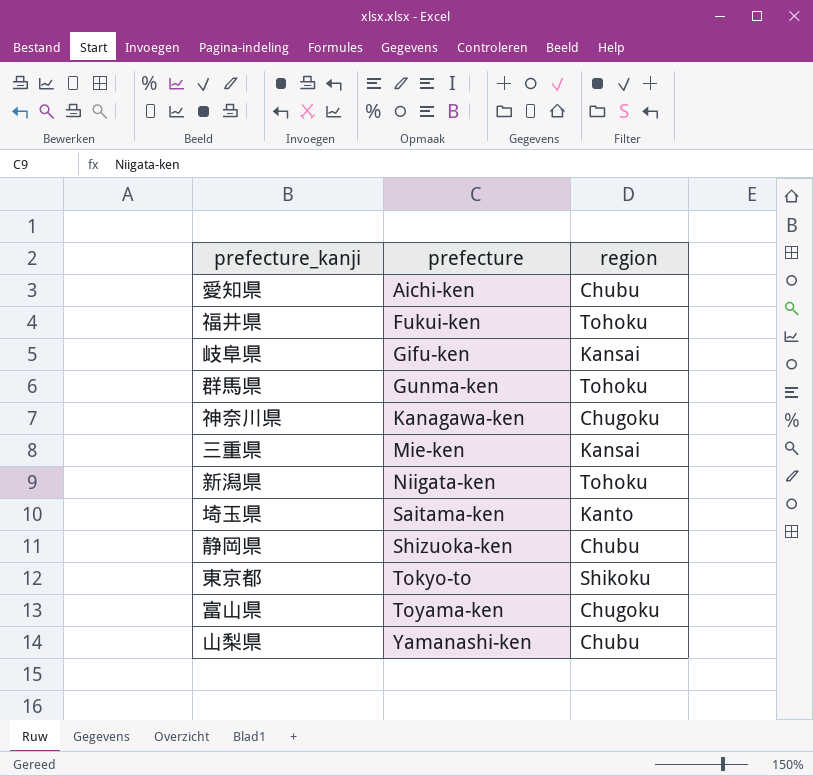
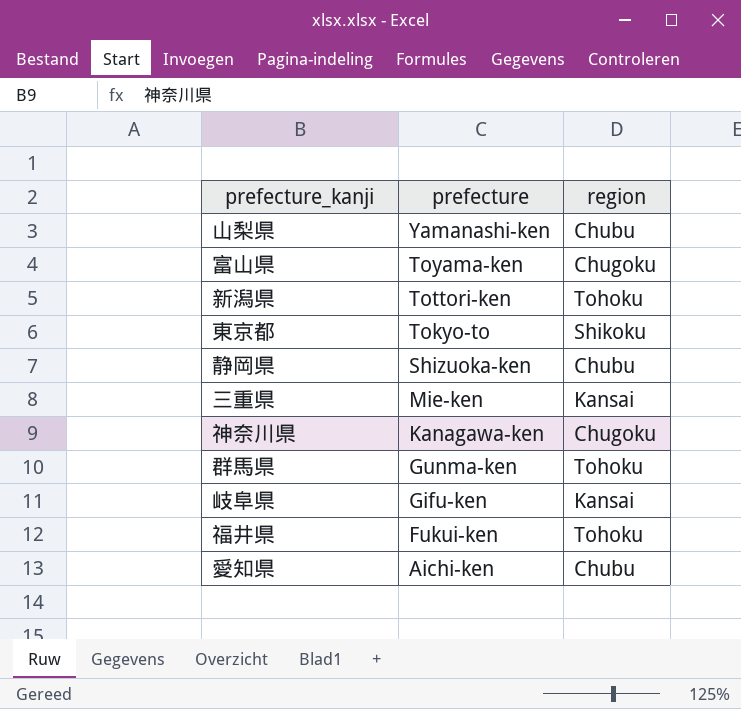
row order: prefecture ascending -> prefecture descending
row 埼玉県: Saitama-ken | Kanto -> none
新潟県 | prefecture: Niigata-ken -> Tottori-ken

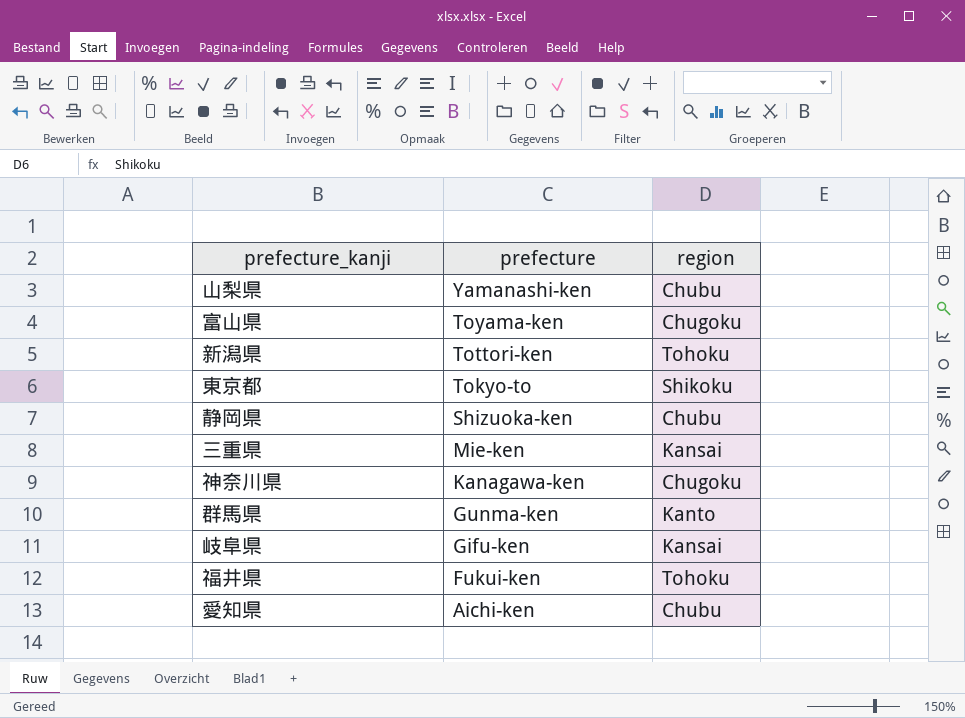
群馬県 | region: Tohoku -> Kanto

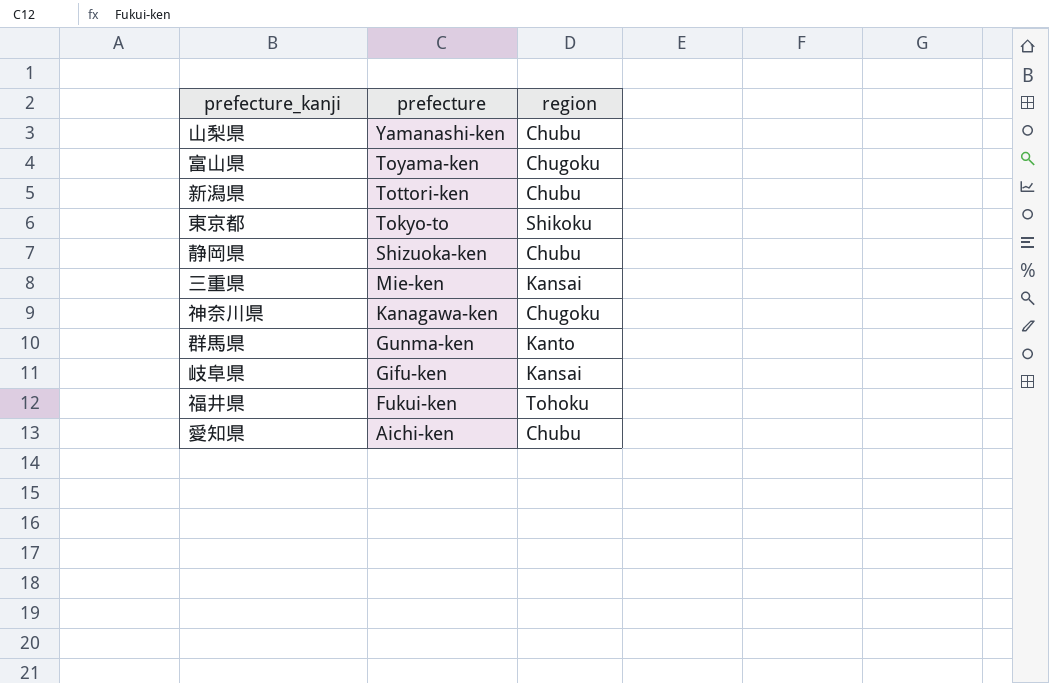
新潟県 | region: Tohoku -> Chubu

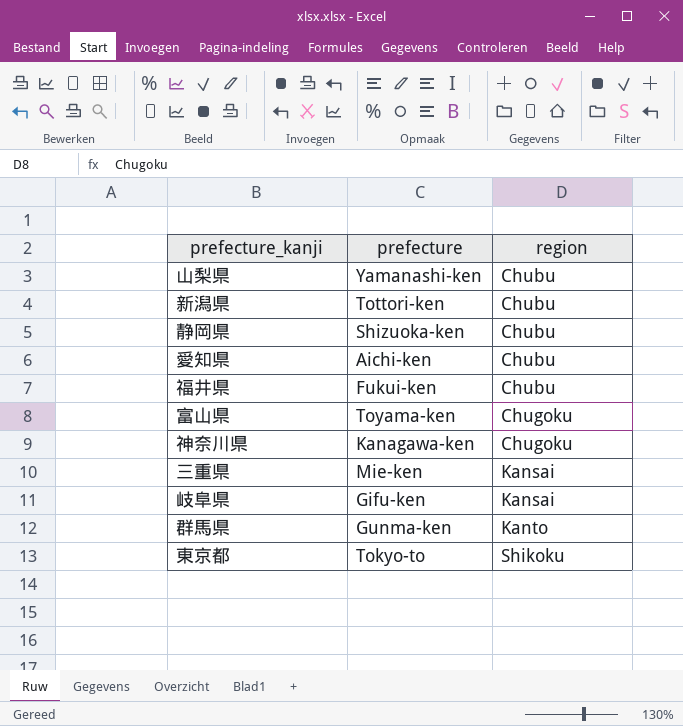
row order: prefecture descending -> region ascending
福井県 | region: Tohoku -> Chubu

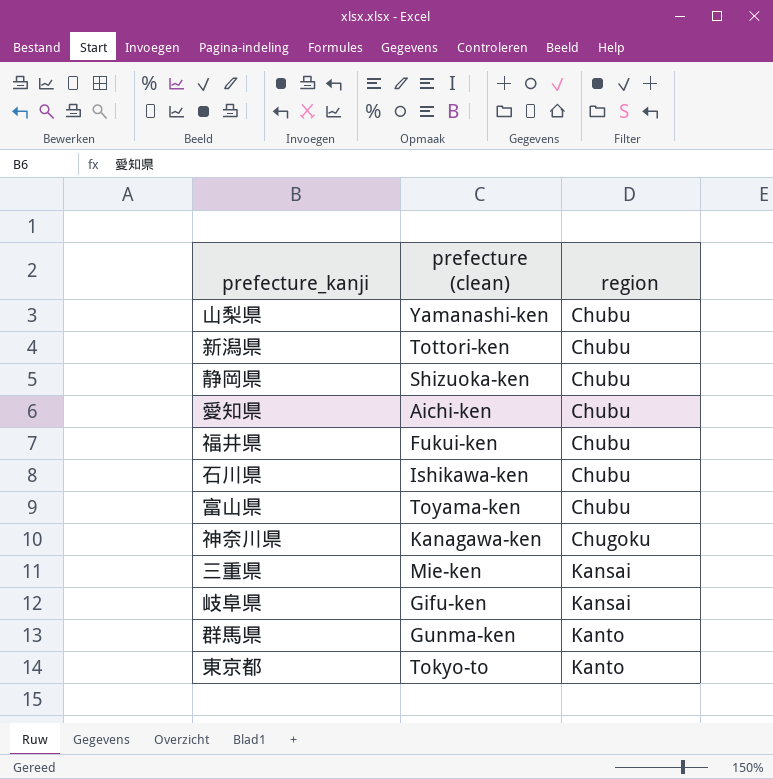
column name: prefecture -> prefecture (clean)
row 石川県: none -> Ishikawa-ken | Chubu
富山県 | region: Chugoku -> Chubu
東京都 | region: Shikoku -> Kanto

